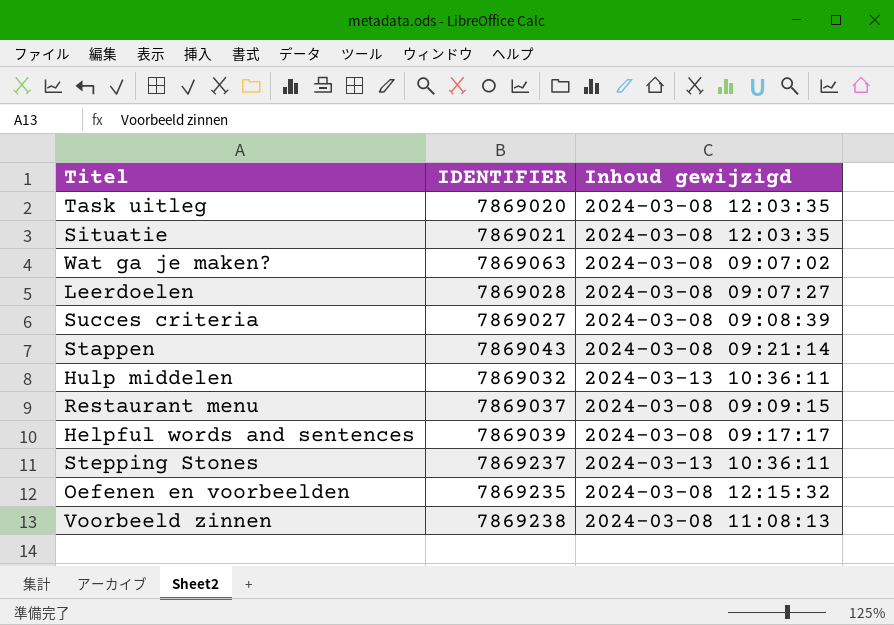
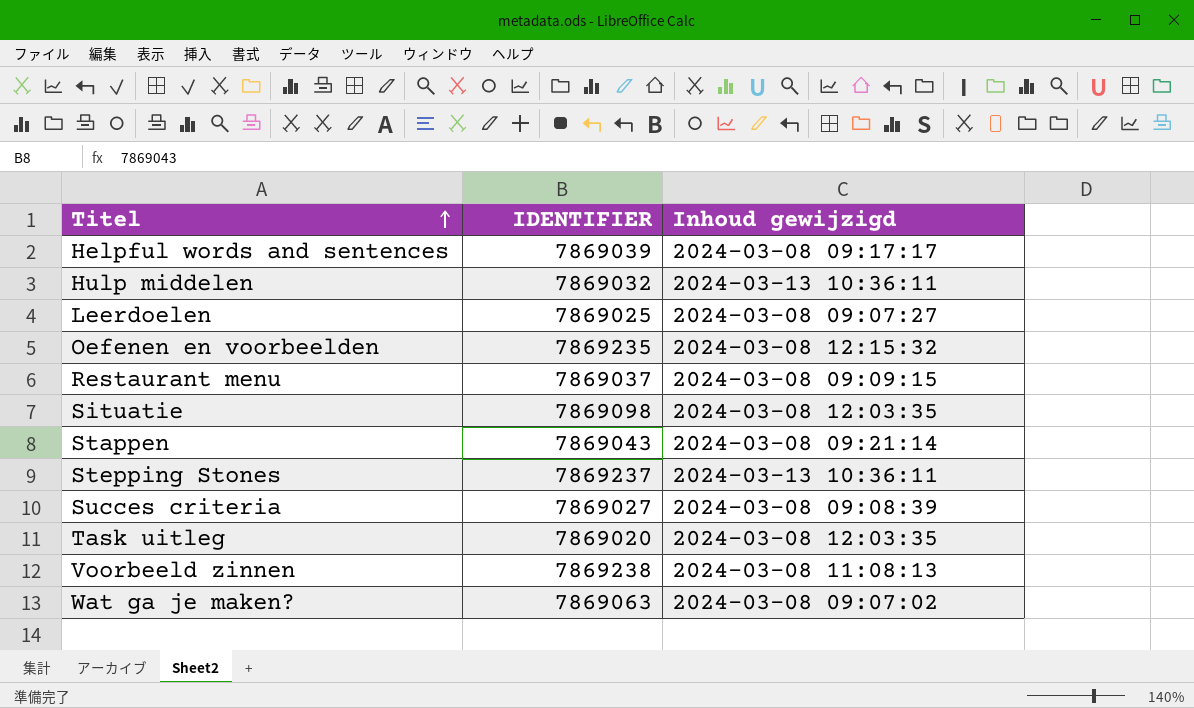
row order: none -> Titel ascending
Leerdoelen | IDENTIFIER: 7869028 -> 7869025
Situatie | IDENTIFIER: 7869021 -> 7869098

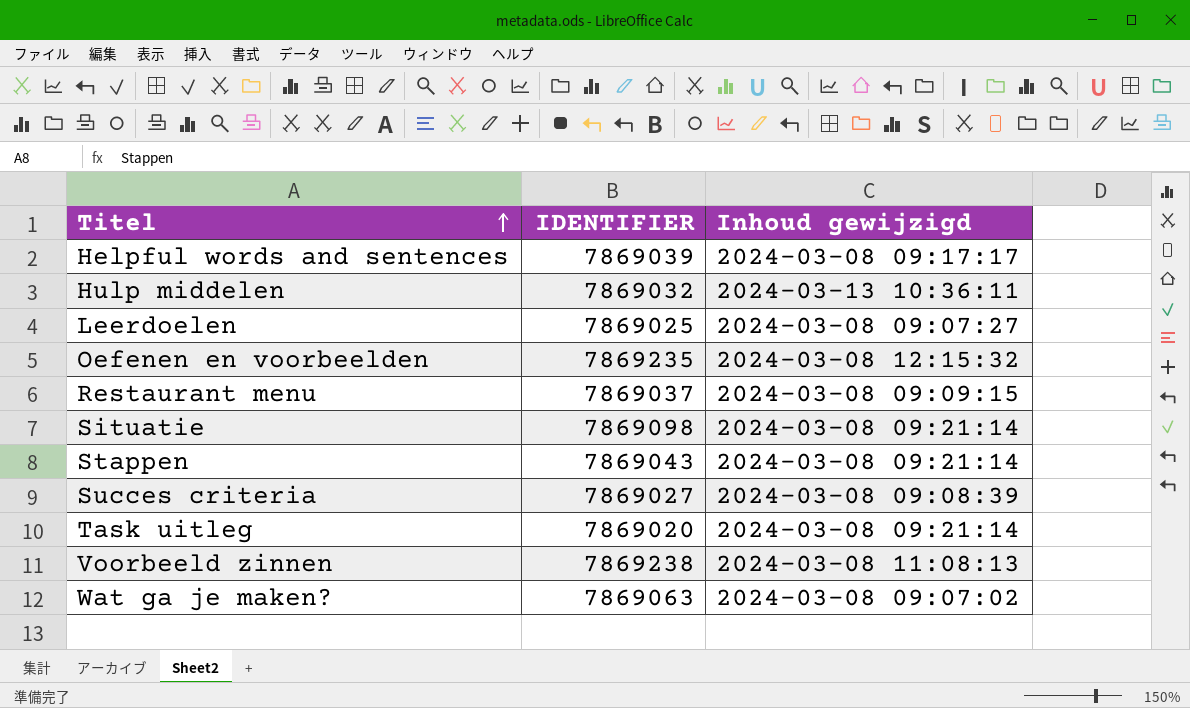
row Stepping Stones: 7869237 | 2024-03-13 10:36:11 -> none
Situatie | Inhoud gewijzigd: 2024-03-08 12:03:35 -> 2024-03-08 09:21:14
Task uitleg | Inhoud gewijzigd: 2024-03-08 12:03:35 -> 2024-03-08 09:21:14

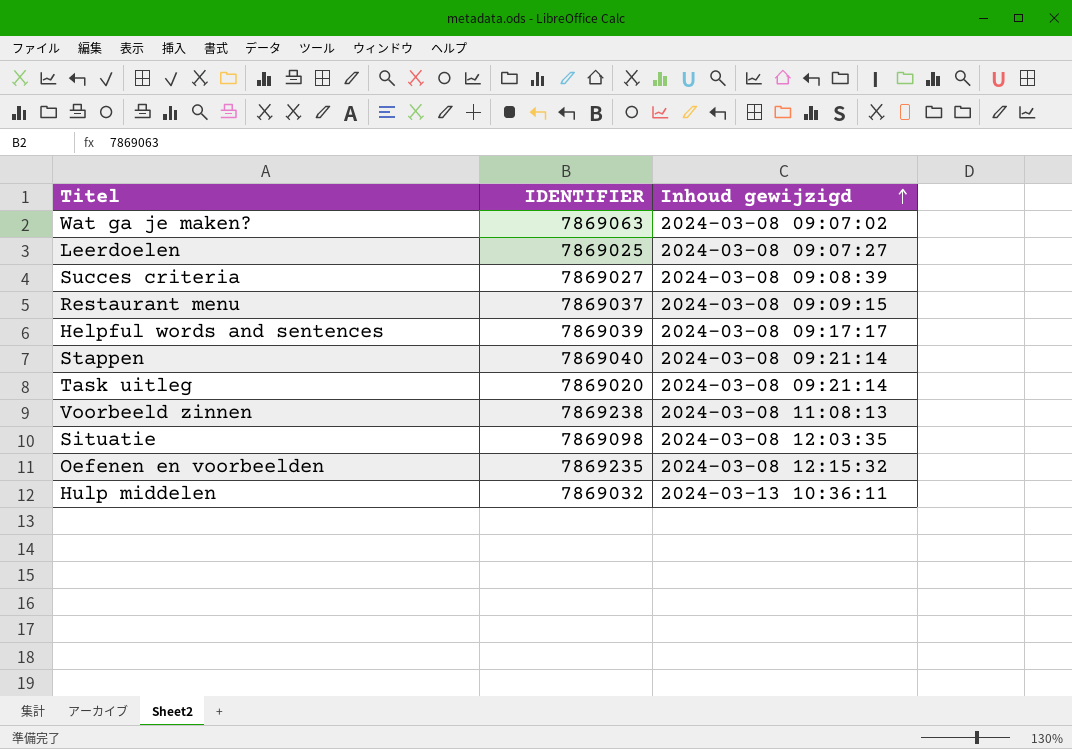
row order: Titel ascending -> Inhoud gewijzigd ascending
Stappen | IDENTIFIER: 7869043 -> 7869040
Situatie | Inhoud gewijzigd: 2024-03-08 09:21:14 -> 2024-03-08 12:03:35

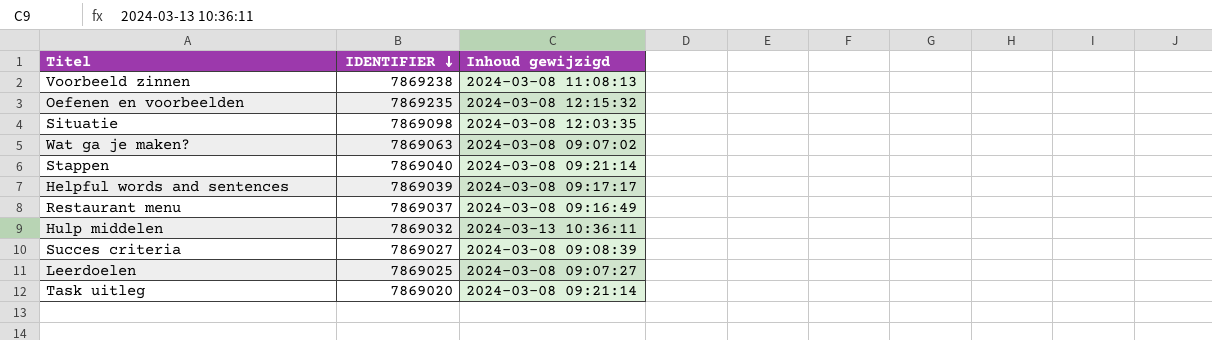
row order: Inhoud gewijzigd ascending -> IDENTIFIER descending
Restaurant menu | Inhoud gewijzigd: 2024-03-08 09:09:15 -> 2024-03-08 09:16:49

